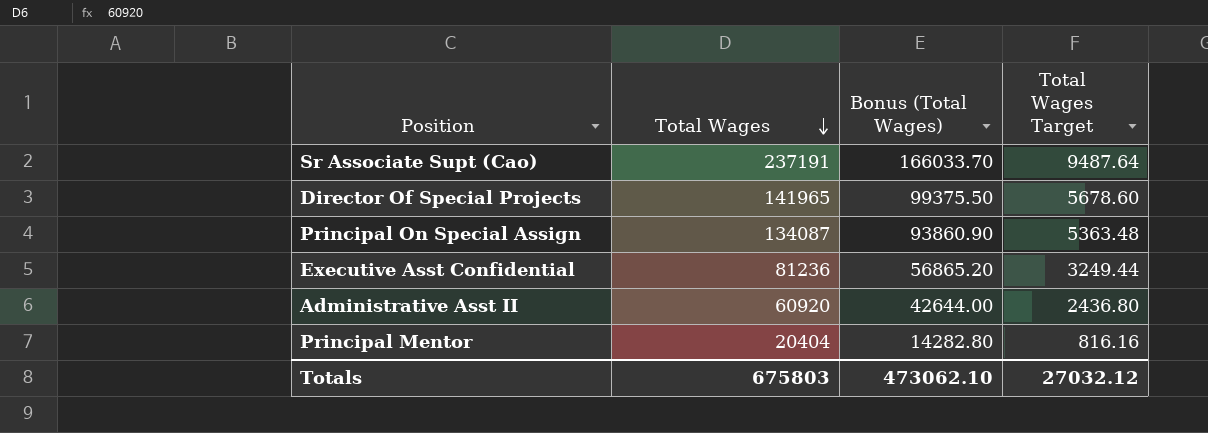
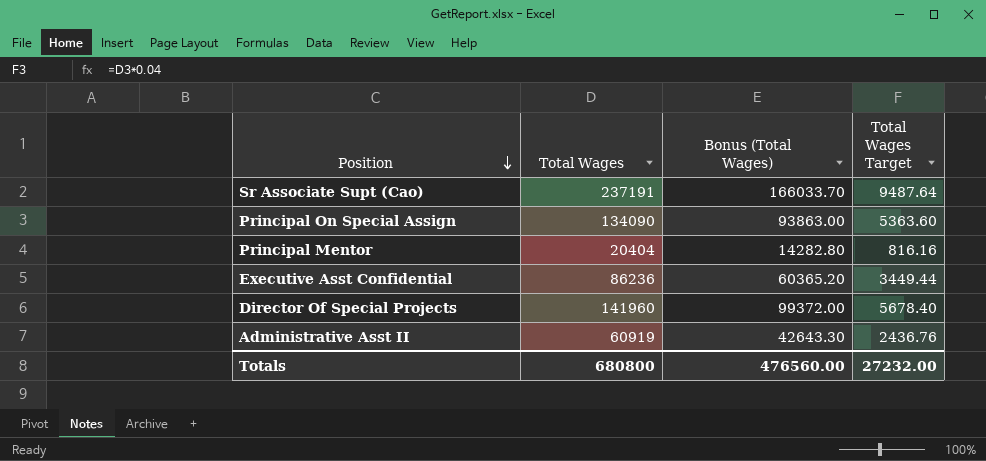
row order: Total Wages descending -> Position descending
Principal On Special Assign | Total Wages: 134087 -> 134090
Principal On Special Assign | Bonus (Total Wages): 93860.90 -> 93863.00
Principal On Special Assign | Total Wages Target: 5363.48 -> 5363.60
Executive Asst Confidential | Total Wages: 81236 -> 86236
Executive Asst Confidential | Bonus (Total Wages): 56865.20 -> 60365.20
Executive Asst Confidential | Total Wages Target: 3249.44 -> 3449.44
Director Of Special Projects | Total Wages: 141965 -> 141960
Director Of Special Projects | Bonus (Total Wages): 99375.50 -> 99372.00
Director Of Special Projects | Total Wages Target: 5678.60 -> 5678.40
Administrative Asst II | Total Wages: 60920 -> 60919
Administrative Asst II | Bonus (Total Wages): 42644.00 -> 42643.30
Administrative Asst II | Total Wages Target: 2436.80 -> 2436.76
Totals | Total Wages: 675803 -> 680800
Totals | Bonus (Total Wages): 473062.10 -> 476560.00
Totals | Total Wages Target: 27032.12 -> 27232.00

